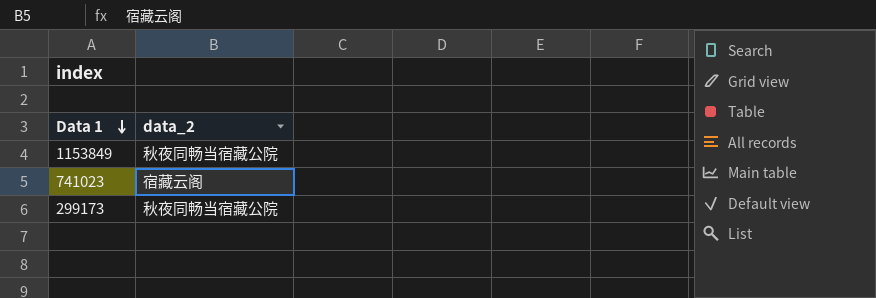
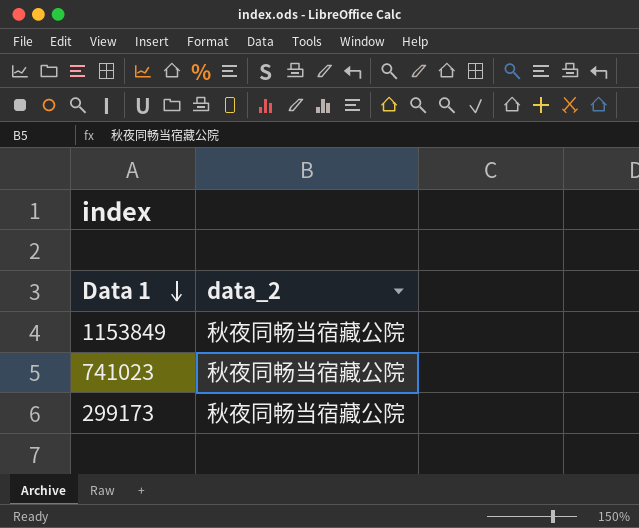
741023 | data_2: 宿藏云阁 -> 秋夜同畅当宿藏公院

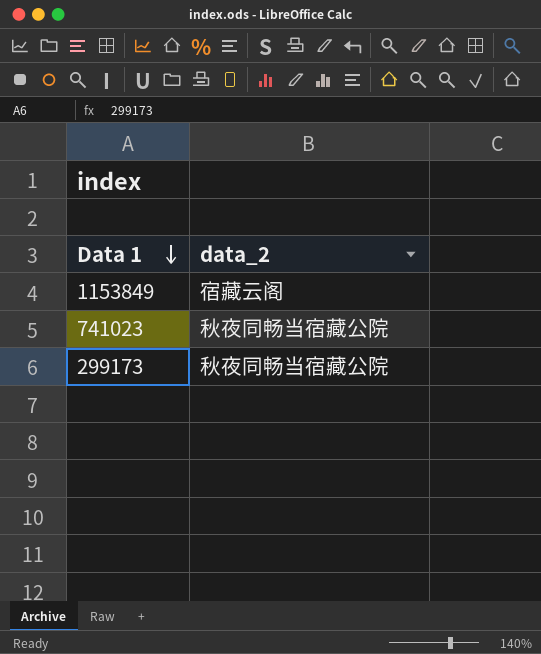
1153849 | data_2: 秋夜同畅当宿藏公院 -> 宿藏云阁

